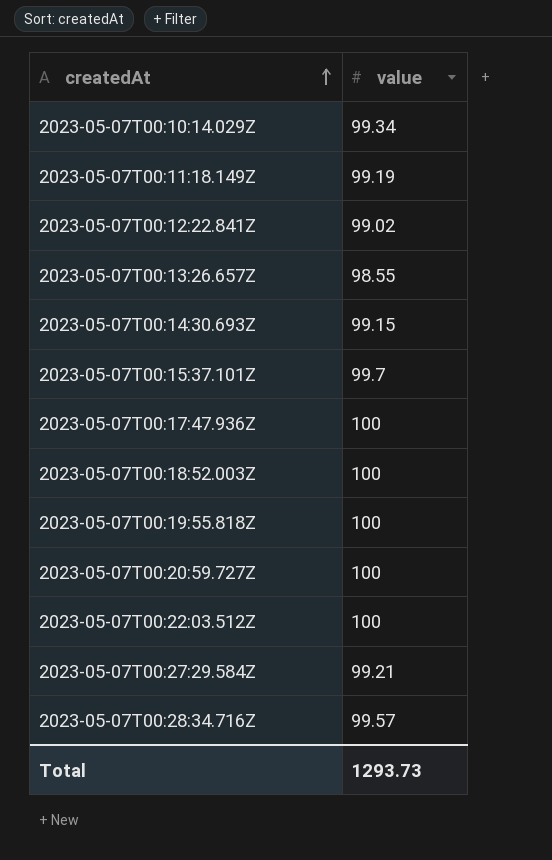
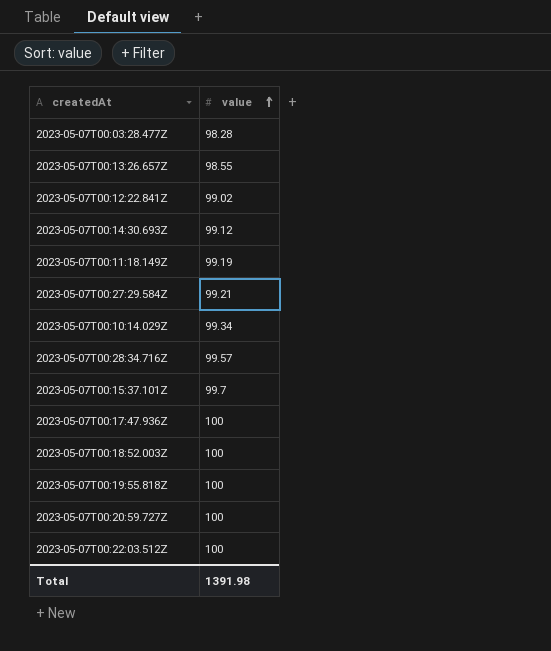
row order: createdAt ascending -> value ascending
row 2023-05-07T00:03:28.477Z: none -> 98.28
2023-05-07T00:14:30.693Z | value: 99.15 -> 99.12
Total | value: 1293.73 -> 1391.98

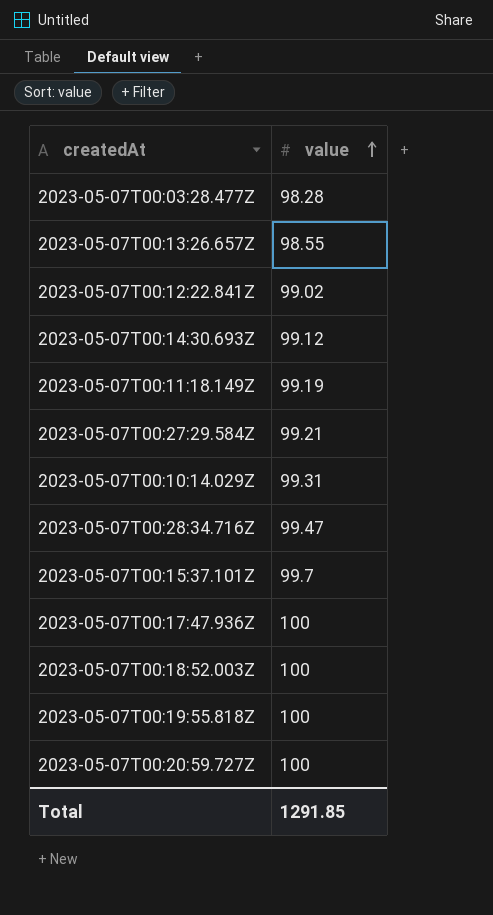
row 2023-05-07T00:22:03.512Z: 100 -> none
2023-05-07T00:10:14.029Z | value: 99.34 -> 99.31
2023-05-07T00:28:34.716Z | value: 99.57 -> 99.47
Total | value: 1391.98 -> 1291.85

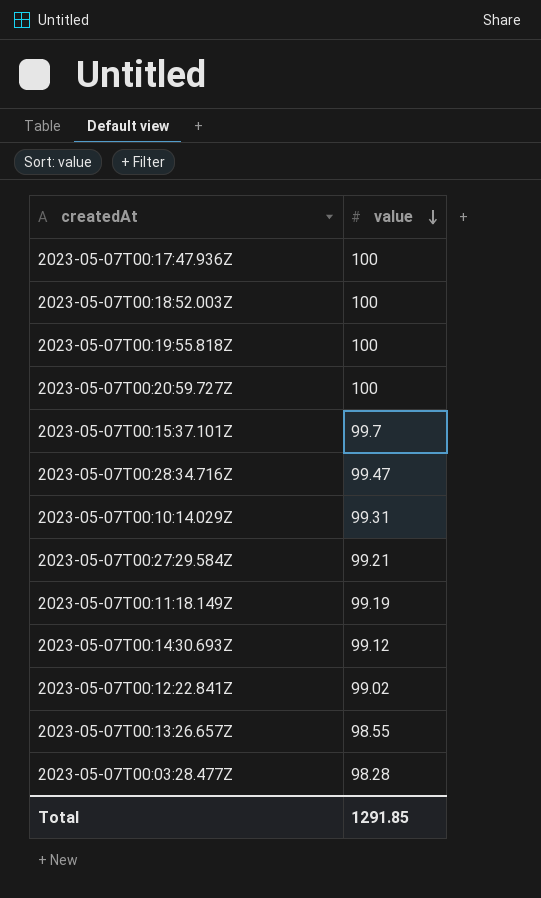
row order: value ascending -> value descending

